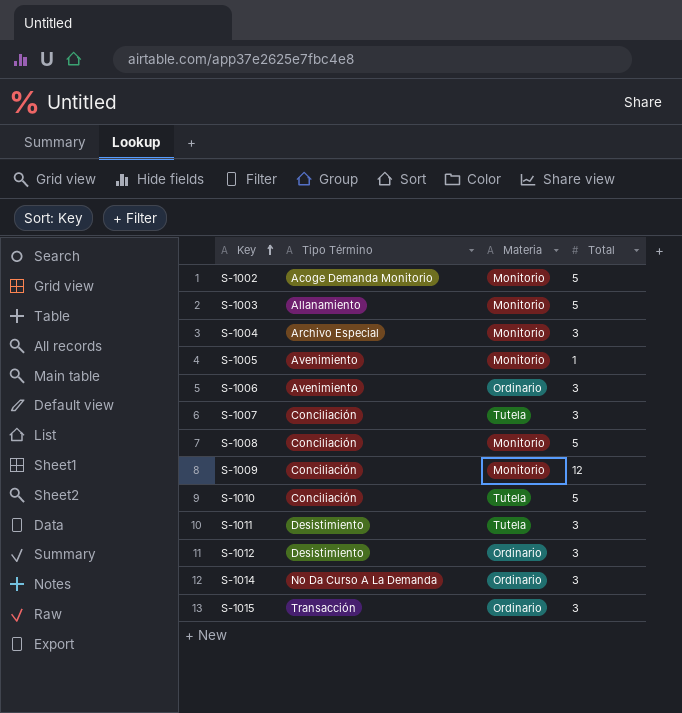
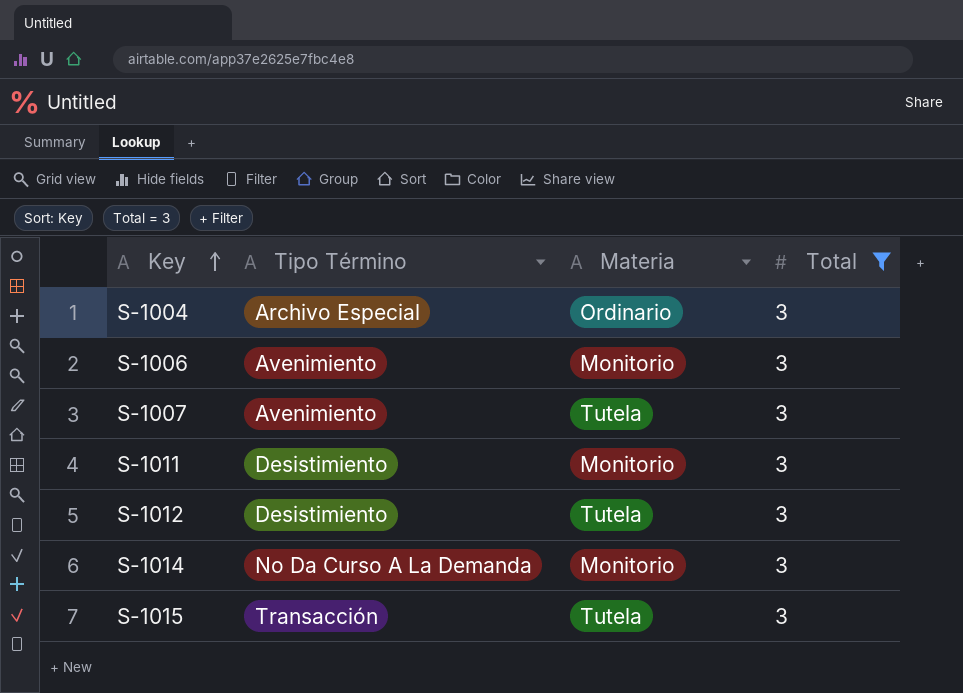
filter: none -> Total = 3
S-1004 | Materia: Monitorio -> Ordinario
S-1006 | Materia: Ordinario -> Monitorio
S-1007 | Tipo Término: Conciliación -> Avenimiento
S-1011 | Materia: Tutela -> Monitorio
S-1012 | Materia: Ordinario -> Tutela
S-1014 | Materia: Ordinario -> Monitorio
S-1015 | Materia: Ordinario -> Tutela

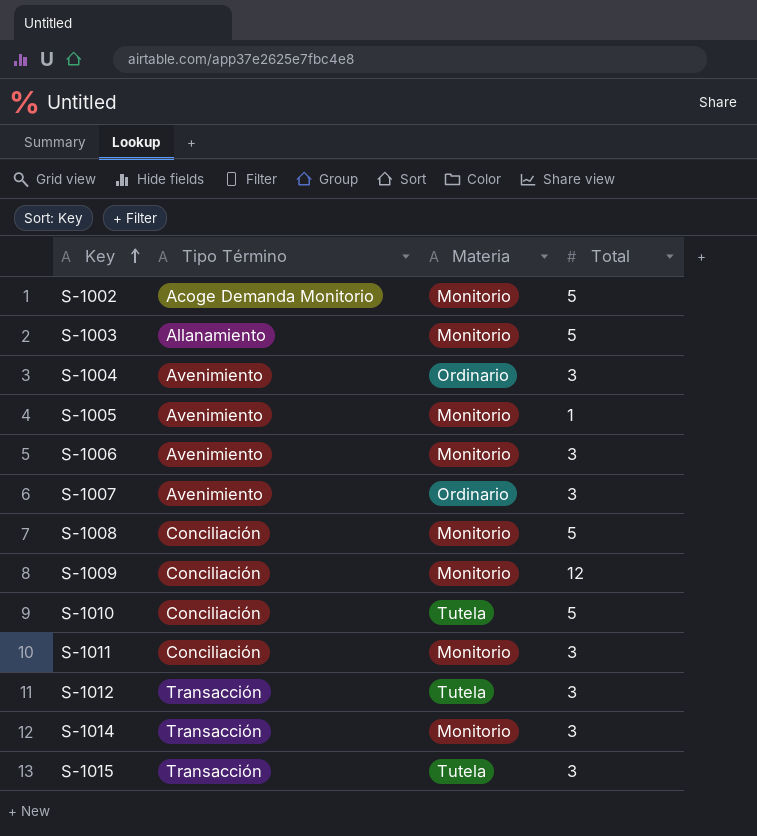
filter: Total = 3 -> none
S-1004 | Tipo Término: Archivo Especial -> Avenimiento
S-1007 | Materia: Tutela -> Ordinario
S-1011 | Tipo Término: Desistimiento -> Conciliación
S-1012 | Tipo Término: Desistimiento -> Transacción
S-1014 | Tipo Término: No Da Curso A La Demanda -> Transacción

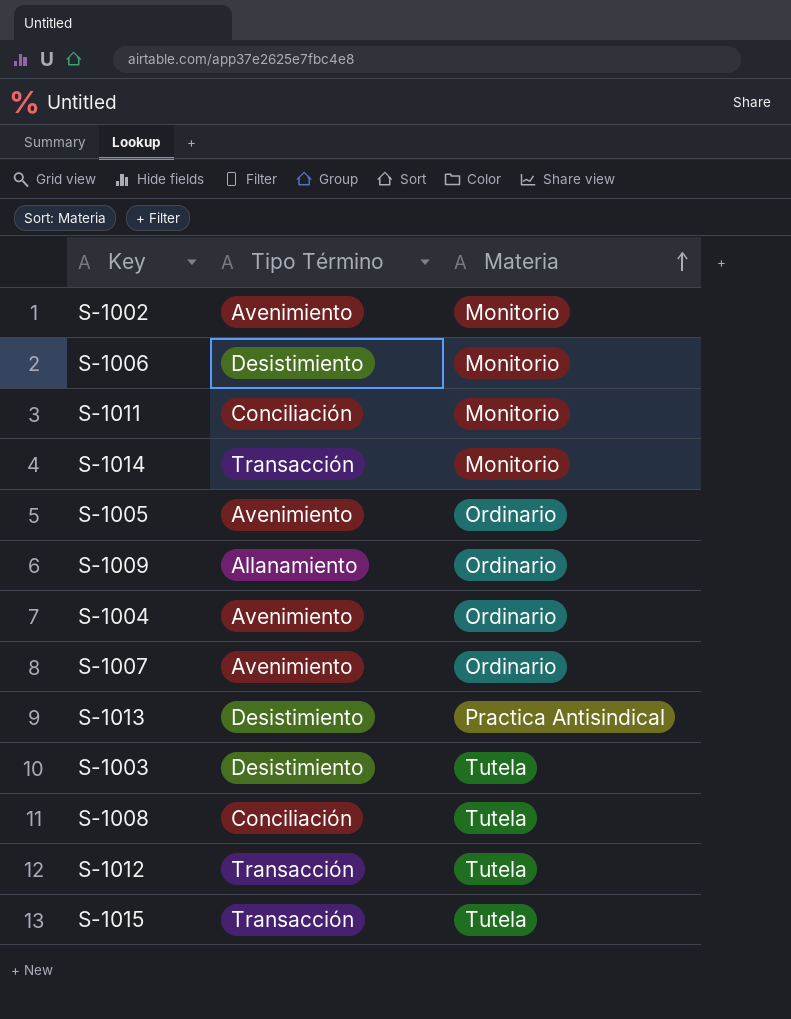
row order: Key ascending -> Materia ascending
column Total | position: 4 -> none
row S-1010: Conciliación | Tutela | 5 -> none
S-1002 | Tipo Término: Acoge Demanda Monitorio -> Avenimiento
S-1006 | Tipo Término: Avenimiento -> Desistimiento
S-1005 | Materia: Monitorio -> Ordinario
S-1009 | Tipo Término: Conciliación -> Allanamiento
S-1009 | Materia: Monitorio -> Ordinario
row S-1013: none -> Desistimiento | Practica Antisindical
S-1003 | Tipo Término: Allanamiento -> Desistimiento
S-1003 | Materia: Monitorio -> Tutela
S-1008 | Materia: Monitorio -> Tutela

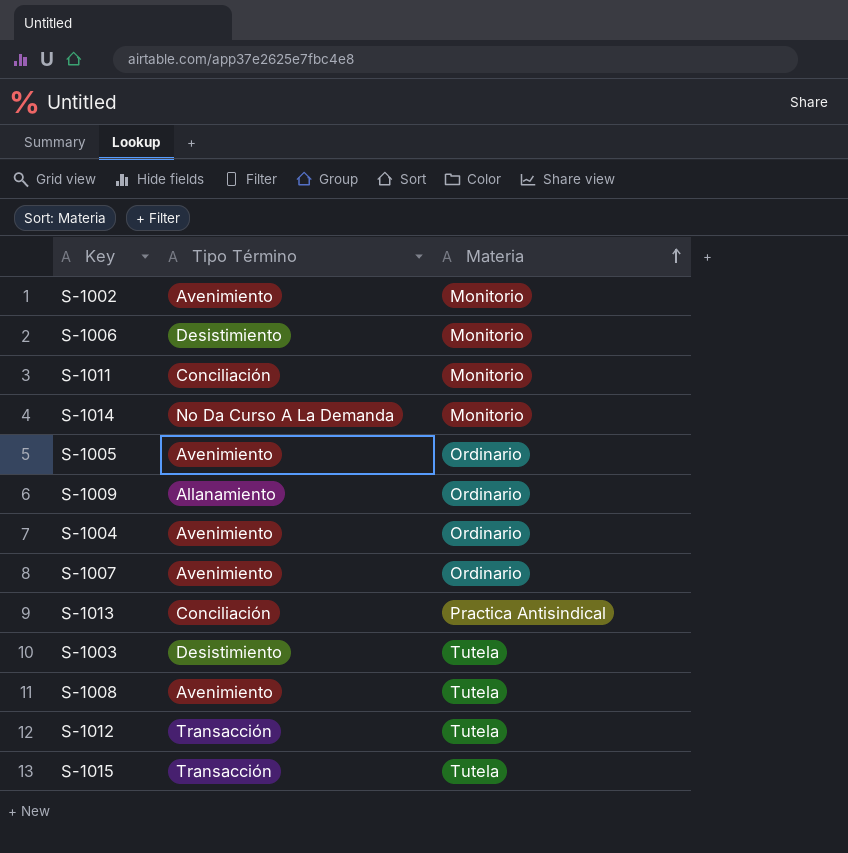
S-1014 | Tipo Término: Transacción -> No Da Curso A La Demanda
S-1013 | Tipo Término: Desistimiento -> Conciliación
S-1008 | Tipo Término: Conciliación -> Avenimiento

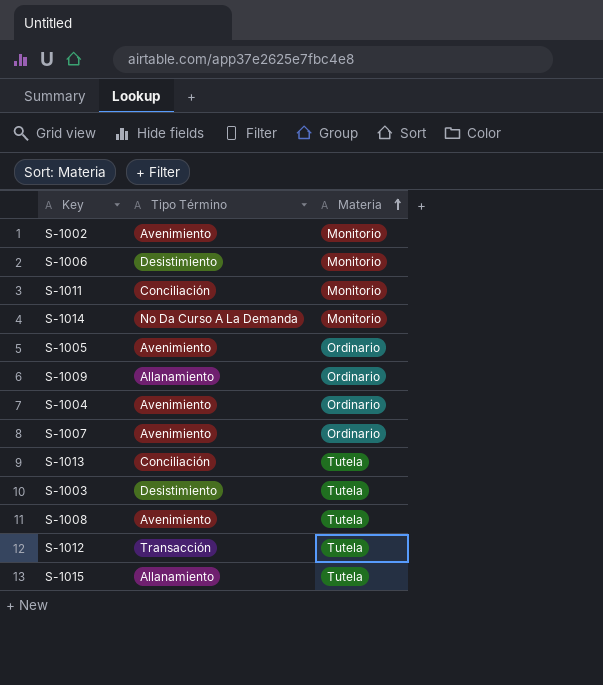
S-1013 | Materia: Practica Antisindical -> Tutela
S-1015 | Tipo Término: Transacción -> Allanamiento

